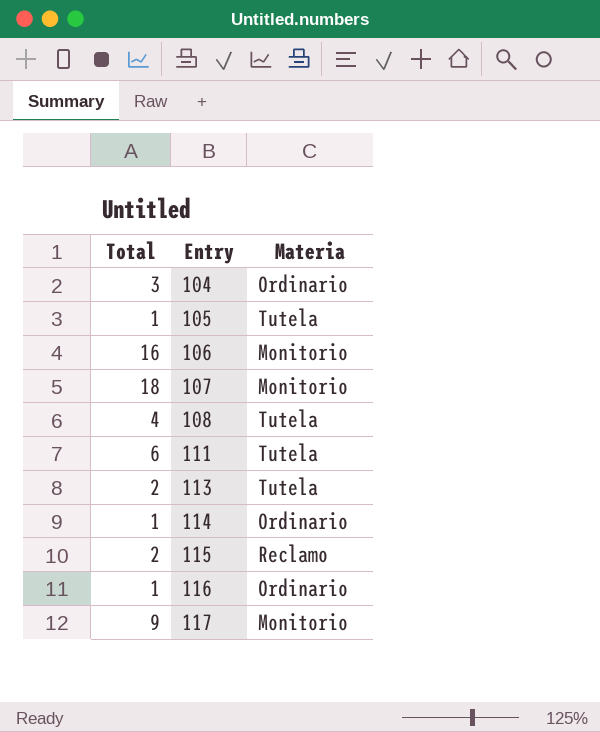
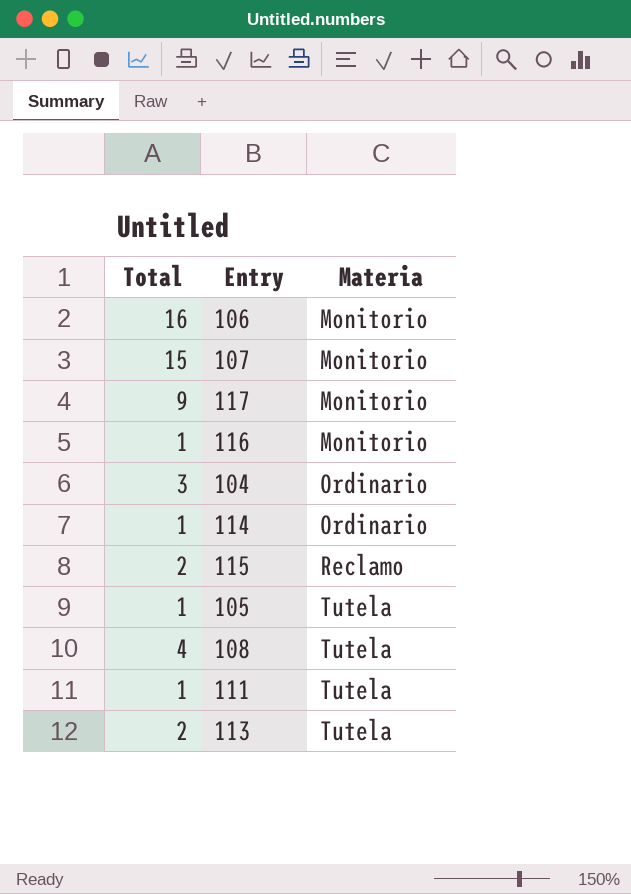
row order: Entry ascending -> Materia ascending
107 | Total: 18 -> 15
116 | Materia: Ordinario -> Monitorio
111 | Total: 6 -> 1

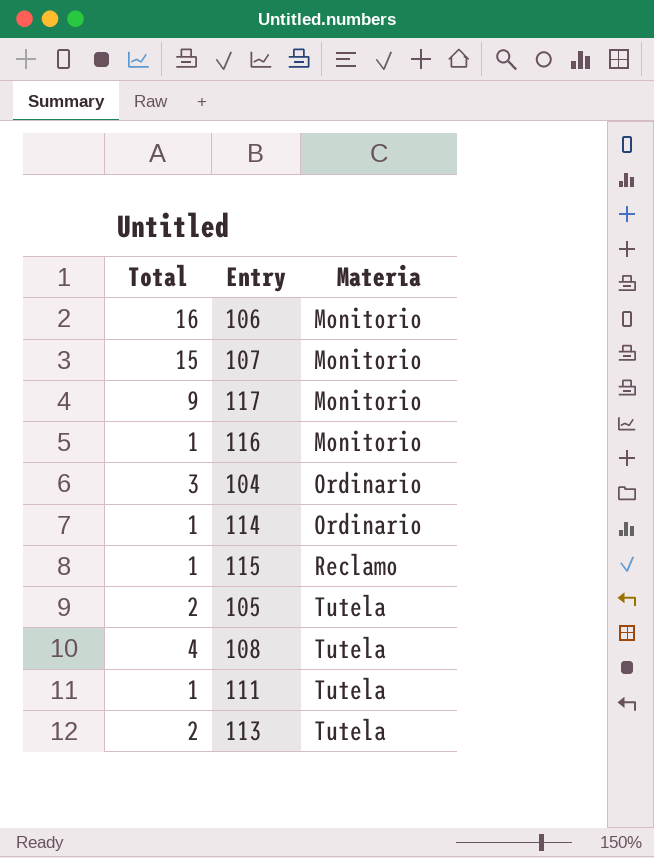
115 | Total: 2 -> 1
105 | Total: 1 -> 2

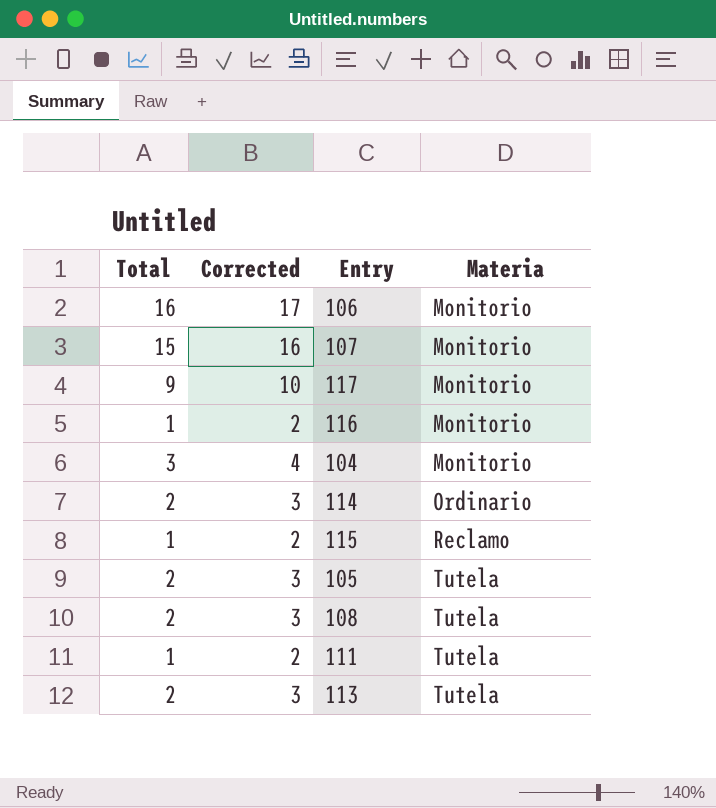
column Corrected | formula: none -> [Total] + 1
104 | Materia: Ordinario -> Monitorio
114 | Total: 1 -> 2
108 | Total: 4 -> 2

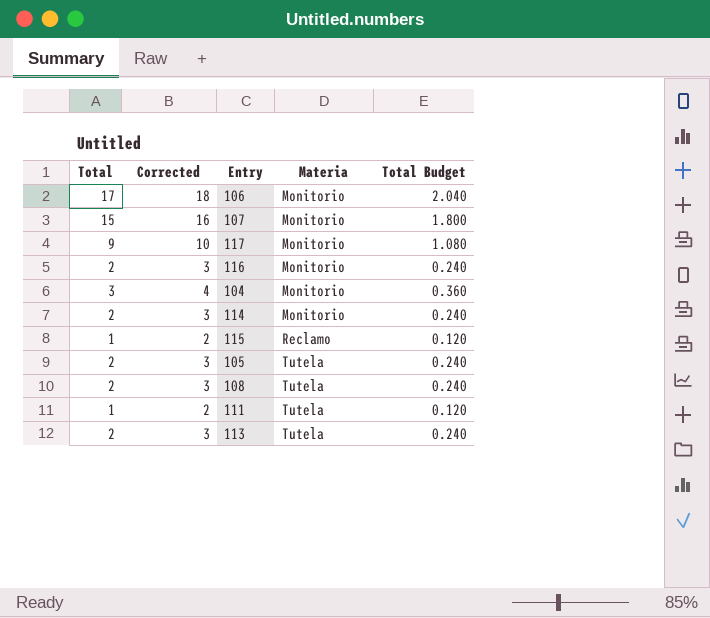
column Total Budget | formula: none -> [Total] * 0.12
106 | Total: 16 -> 17
106 | Corrected: 17 -> 18
116 | Total: 1 -> 2
116 | Corrected: 2 -> 3
114 | Materia: Ordinario -> Monitorio

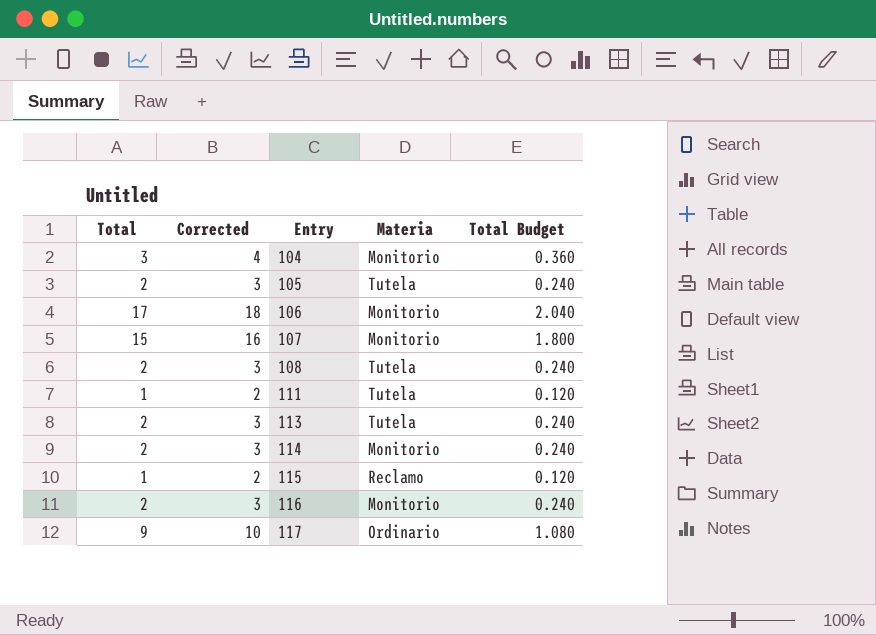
row order: Materia ascending -> Entry ascending
117 | Materia: Monitorio -> Ordinario

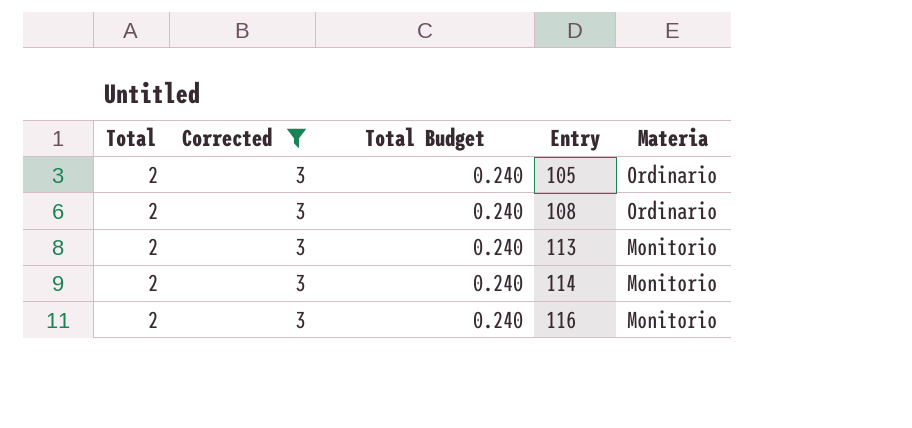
filter: none -> Corrected = 3
column Total Budget | position: 5 -> 3
105 | Materia: Tutela -> Ordinario
108 | Materia: Tutela -> Ordinario
113 | Materia: Tutela -> Monitorio

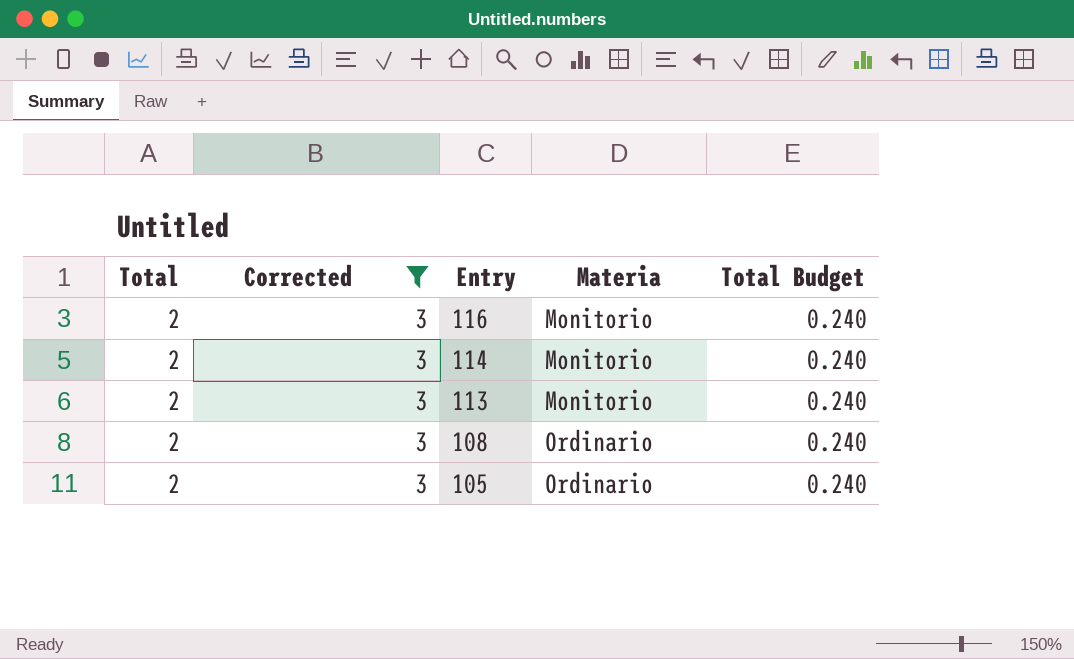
row order: Entry ascending -> Entry descending
column Total Budget | position: 3 -> 5

